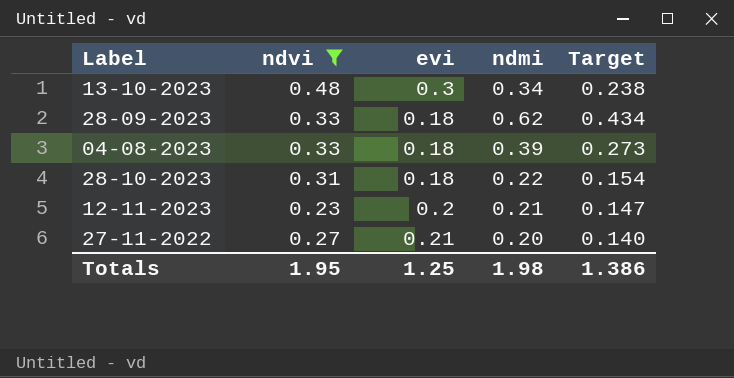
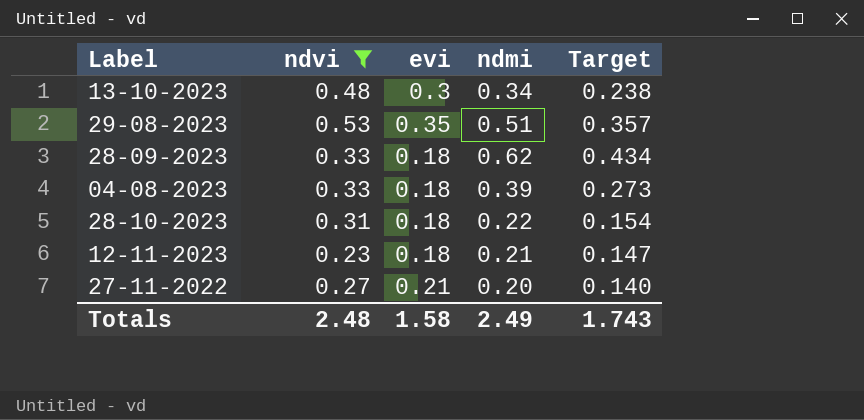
row 29-08-2023: none -> 0.53 | 0.35 | 0.51 | 0.357
12-11-2023 | evi: 0.2 -> 0.18
Totals | ndvi: 1.95 -> 2.48
Totals | evi: 1.25 -> 1.58
Totals | ndmi: 1.98 -> 2.49
Totals | Target: 1.386 -> 1.743

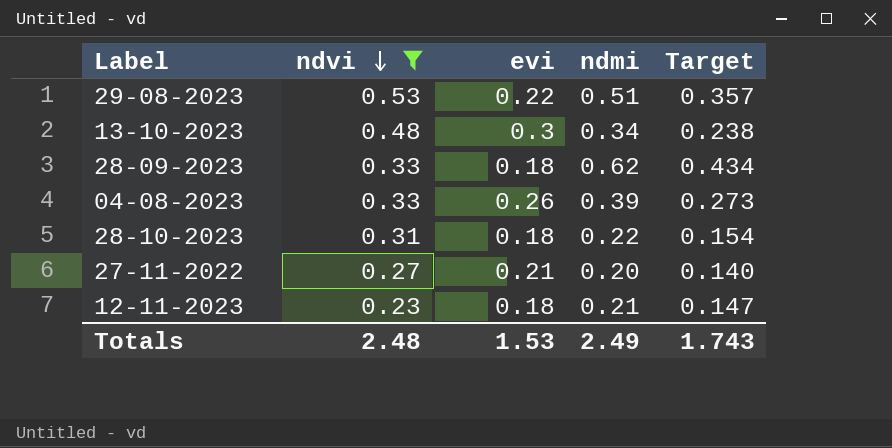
row order: none -> ndvi descending
29-08-2023 | evi: 0.35 -> 0.22
04-08-2023 | evi: 0.18 -> 0.26
Totals | evi: 1.58 -> 1.53

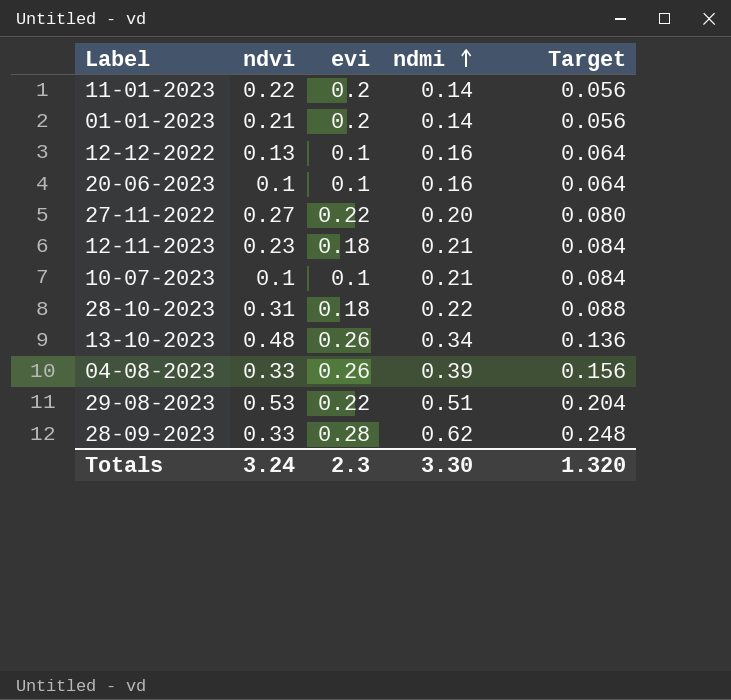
filter: ndvi >= 0.23 -> none
row order: ndvi descending -> ndmi ascending
column Target | formula: [ndmi] * 0.7 -> [ndmi] * 0.4
27-11-2022 | evi: 0.21 -> 0.22
13-10-2023 | evi: 0.3 -> 0.26
28-09-2023 | evi: 0.18 -> 0.28
Totals | ndvi: 2.48 -> 3.24
Totals | evi: 1.53 -> 2.3
Totals | ndmi: 2.49 -> 3.30
Totals | Target: 1.743 -> 1.320

